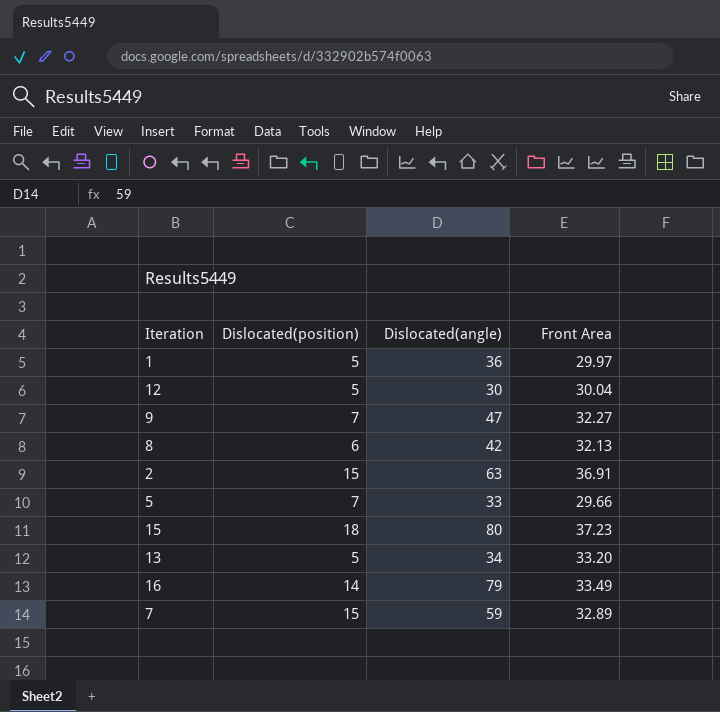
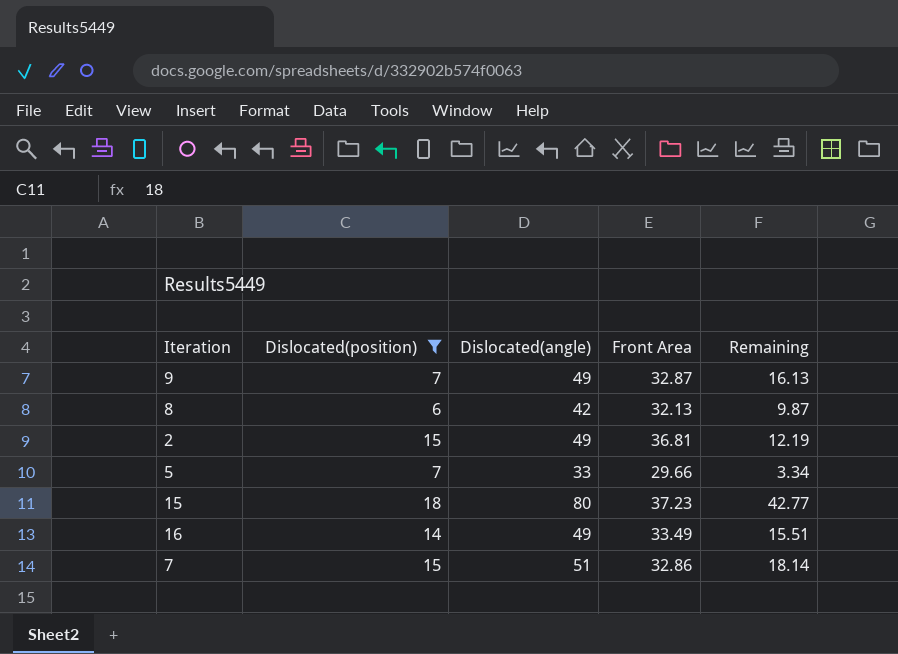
filter: none -> Dislocated(position) != 5
column Remaining | formula: none -> [Dislocated(angle)] - [Front Area]
9 | Dislocated(angle): 47 -> 49
9 | Front Area: 32.27 -> 32.87
2 | Dislocated(angle): 63 -> 49
2 | Front Area: 36.91 -> 36.81
16 | Dislocated(angle): 79 -> 49
7 | Dislocated(angle): 59 -> 51
7 | Front Area: 32.89 -> 32.86

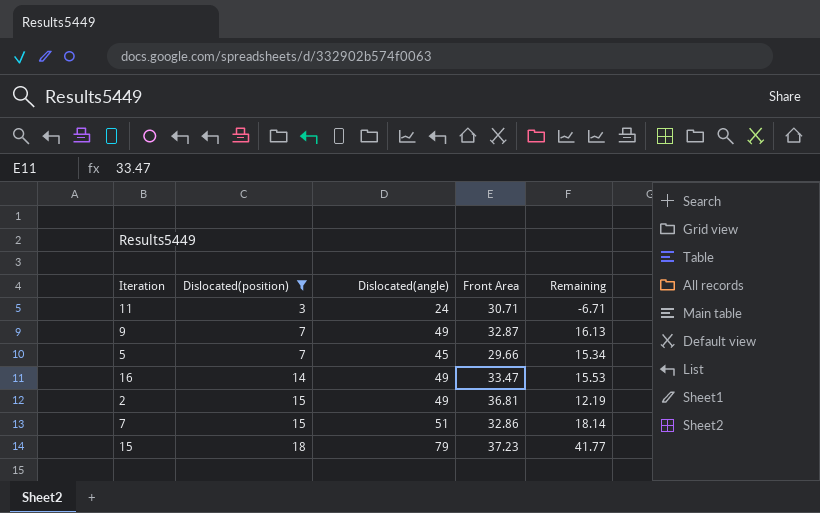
row order: none -> Dislocated(position) ascending
row 8: 6 | 42 | 32.13 | 9.87 -> none
row 11: none -> 3 | 24 | 30.71 | -6.71
5 | Dislocated(angle): 33 -> 45
5 | Remaining: 3.34 -> 15.34
16 | Front Area: 33.49 -> 33.47
16 | Remaining: 15.51 -> 15.53
15 | Dislocated(angle): 80 -> 79
15 | Remaining: 42.77 -> 41.77

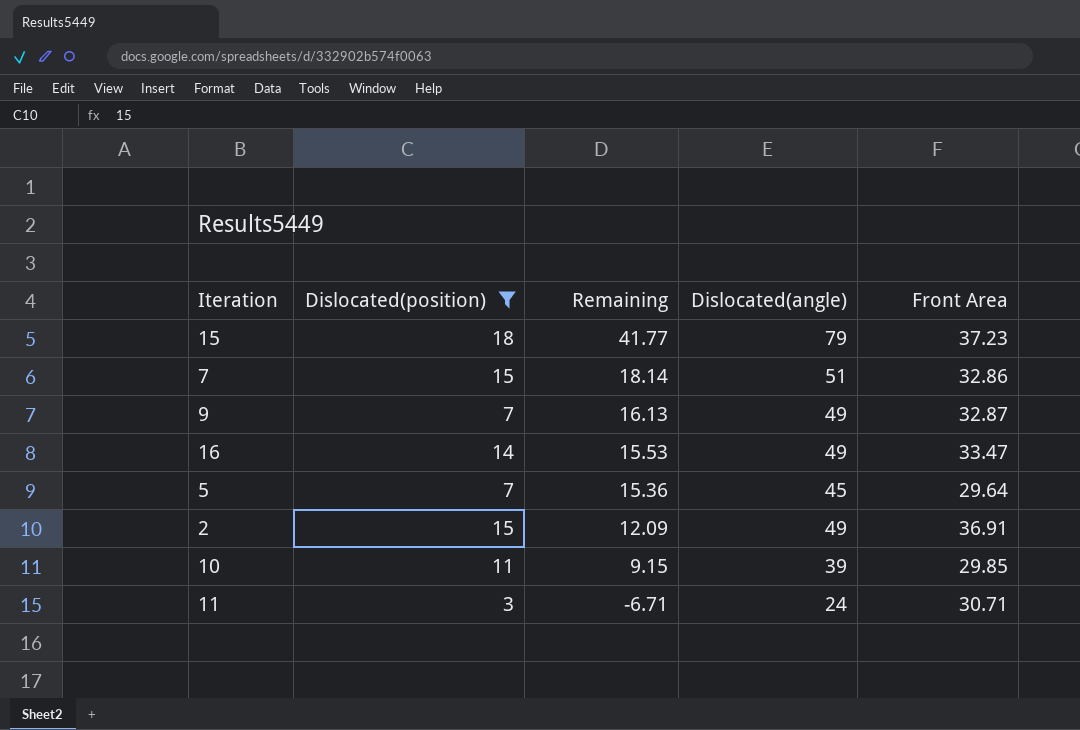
row order: Dislocated(position) ascending -> Remaining descending
column Remaining | position: 5 -> 3
5 | Remaining: 15.34 -> 15.36
5 | Front Area: 29.66 -> 29.64
2 | Remaining: 12.19 -> 12.09
2 | Front Area: 36.81 -> 36.91
row 10: none -> 11 | 9.15 | 39 | 29.85

